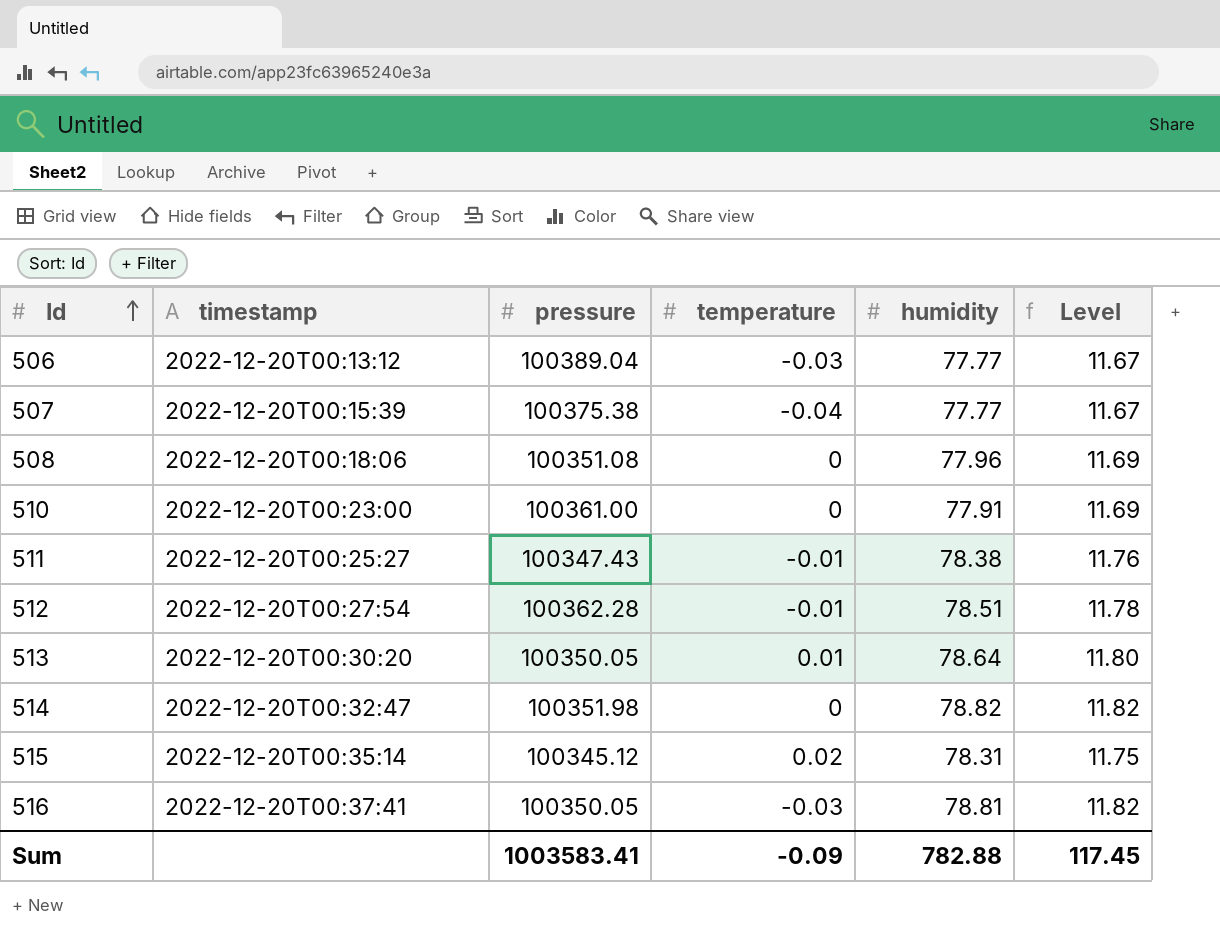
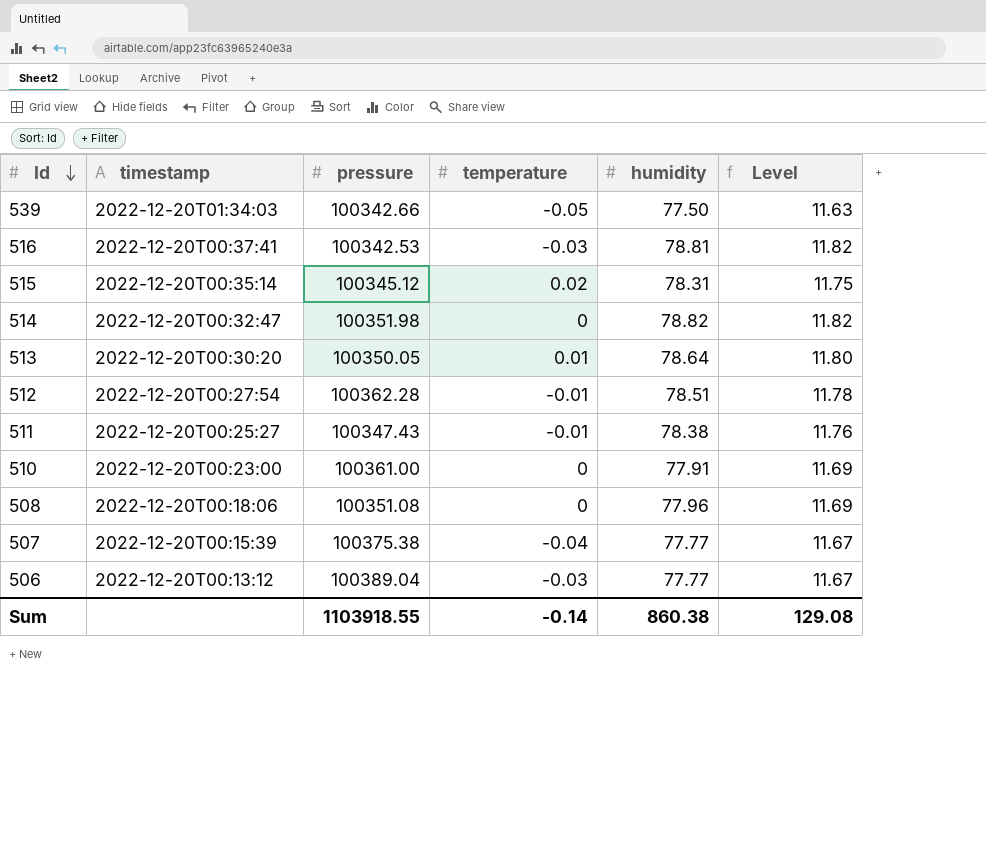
row order: Id ascending -> Id descending
row 539: none -> 2022-12-20T01:34:03 | 100342.66 | -0.05 | 77.50 | 11.63
516 | pressure: 100350.05 -> 100342.53
Sum | pressure: 1003583.41 -> 1103918.55
Sum | temperature: -0.09 -> -0.14
Sum | humidity: 782.88 -> 860.38
Sum | Level: 117.45 -> 129.08

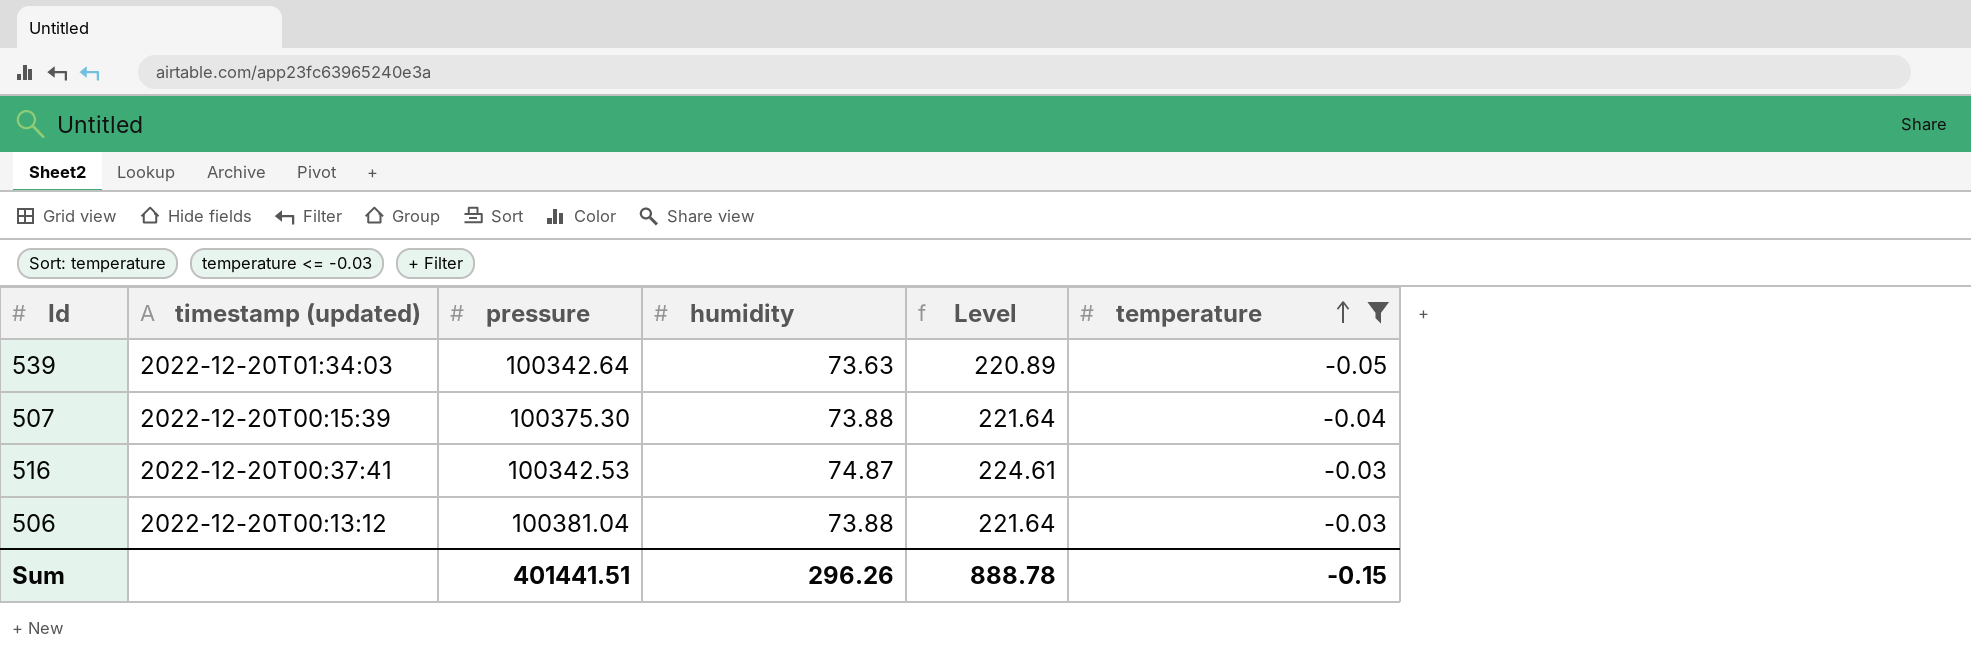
filter: none -> temperature <= -0.03
row order: Id descending -> temperature ascending
column name: timestamp -> timestamp (updated)
column Level | formula: [humidity] * 0.15 -> [humidity] * 3
column temperature | position: 4 -> 6
539 | pressure: 100342.66 -> 100342.64
539 | humidity: 77.50 -> 73.63
507 | pressure: 100375.38 -> 100375.30
507 | humidity: 77.77 -> 73.88
516 | humidity: 78.81 -> 74.87
506 | pressure: 100389.04 -> 100381.04
506 | humidity: 77.77 -> 73.88
Sum | pressure: 1103918.55 -> 401441.51
Sum | humidity: 860.38 -> 296.26
Sum | Level: 129.08 -> 888.78
Sum | temperature: -0.14 -> -0.15

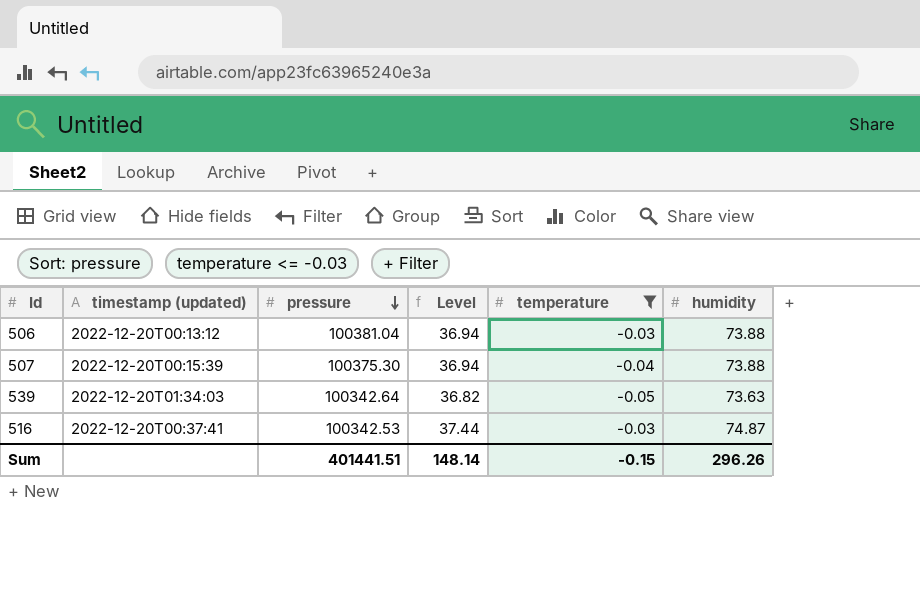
row order: temperature ascending -> pressure descending
column Level | formula: [humidity] * 3 -> [humidity] * 0.5
column humidity | position: 4 -> 6
Sum | Level: 888.78 -> 148.14

